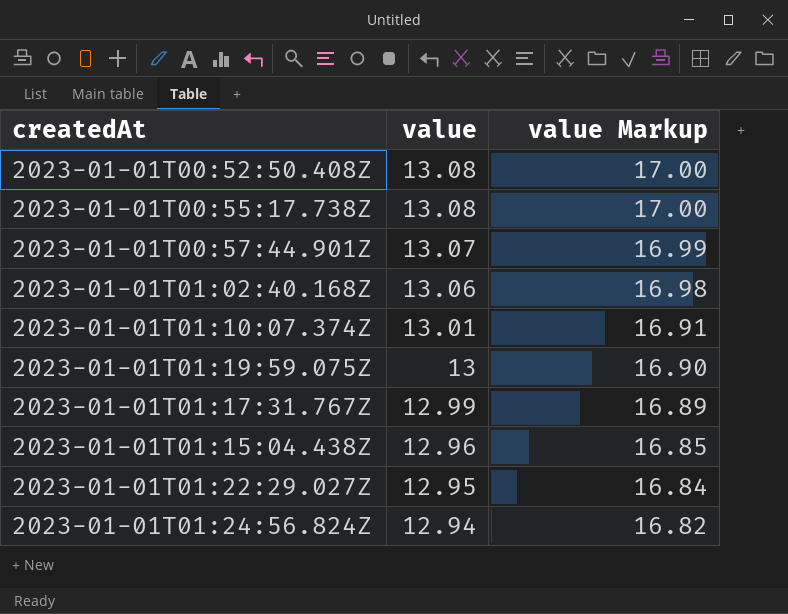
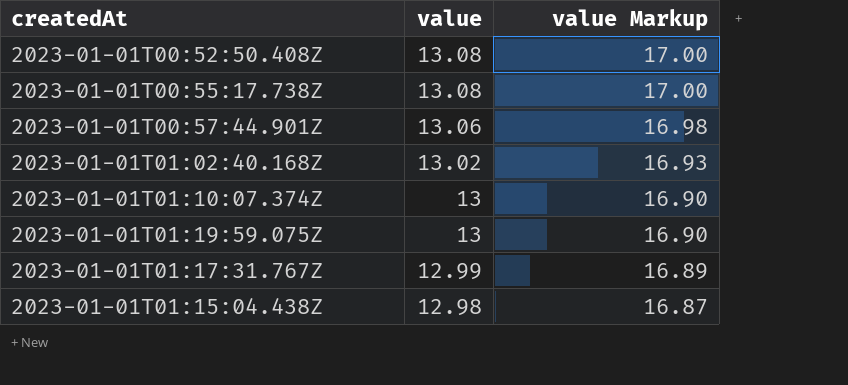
row 2023-01-01T01:22:29.027Z: 12.95 | 16.84 -> none
row 2023-01-01T01:24:56.824Z: 12.94 | 16.82 -> none
2023-01-01T00:57:44.901Z | value: 13.07 -> 13.06
2023-01-01T00:57:44.901Z | value Markup: 16.99 -> 16.98
2023-01-01T01:02:40.168Z | value: 13.06 -> 13.02
2023-01-01T01:02:40.168Z | value Markup: 16.98 -> 16.93
2023-01-01T01:10:07.374Z | value: 13.01 -> 13
2023-01-01T01:10:07.374Z | value Markup: 16.91 -> 16.90
2023-01-01T01:15:04.438Z | value: 12.96 -> 12.98
2023-01-01T01:15:04.438Z | value Markup: 16.85 -> 16.87

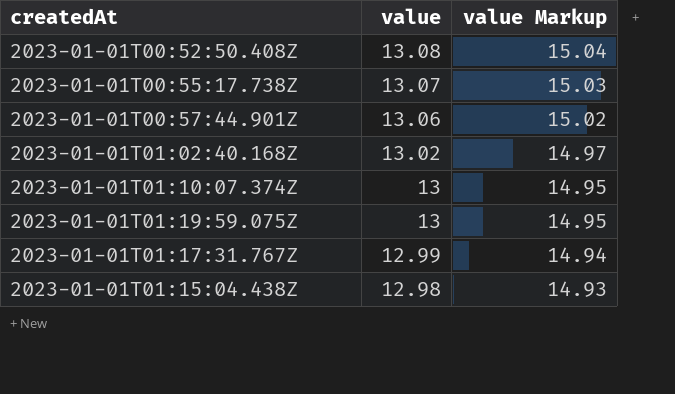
column value Markup | formula: [value] * 1.3 -> [value] * 1.15
2023-01-01T00:55:17.738Z | value: 13.08 -> 13.07

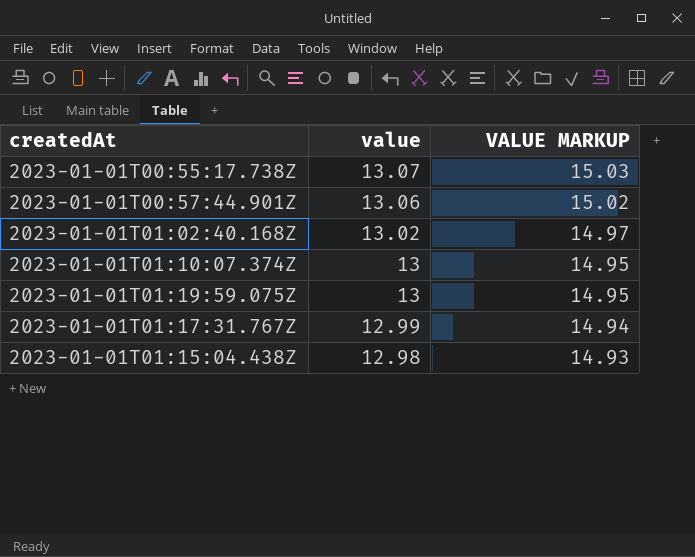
column name: value Markup -> VALUE MARKUP
row 2023-01-01T00:52:50.408Z: 13.08 | 15.04 -> none

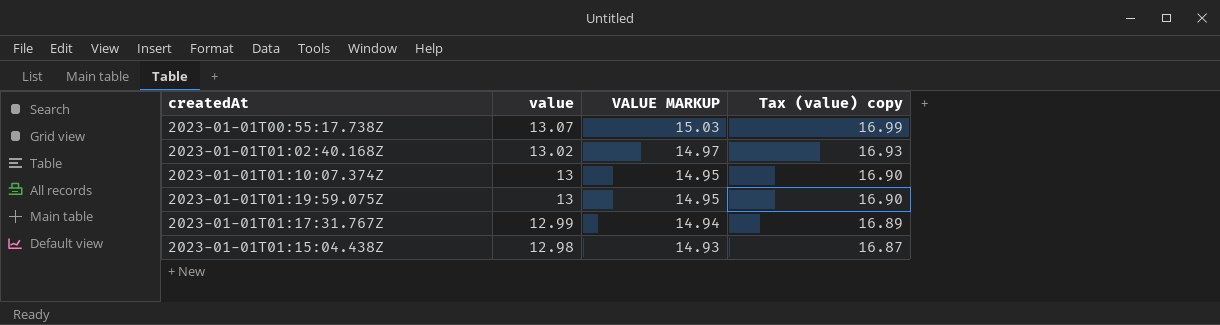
column Tax (value) copy | formula: none -> [value] * 1.3
row 2023-01-01T00:57:44.901Z: 13.06 | 15.02 -> none

